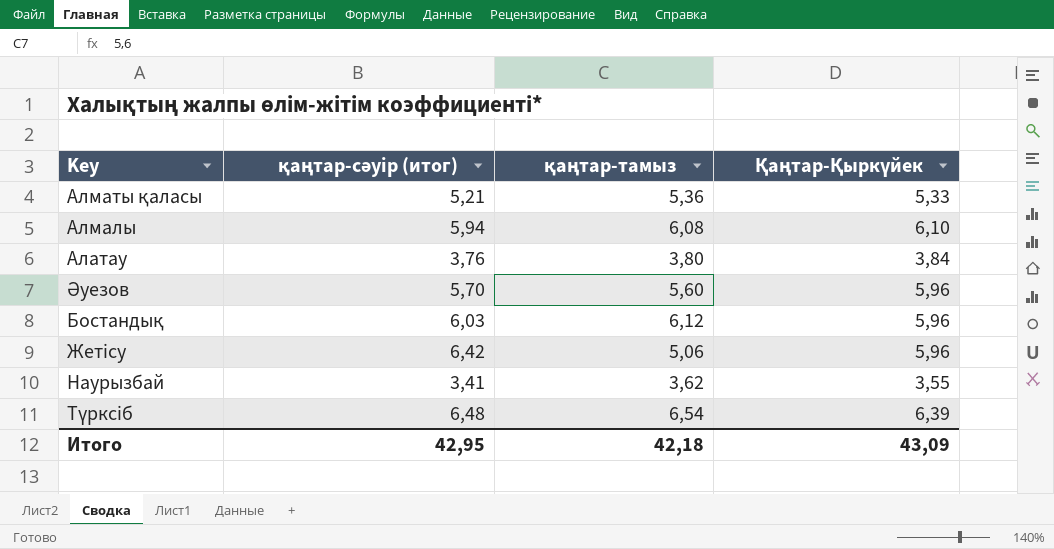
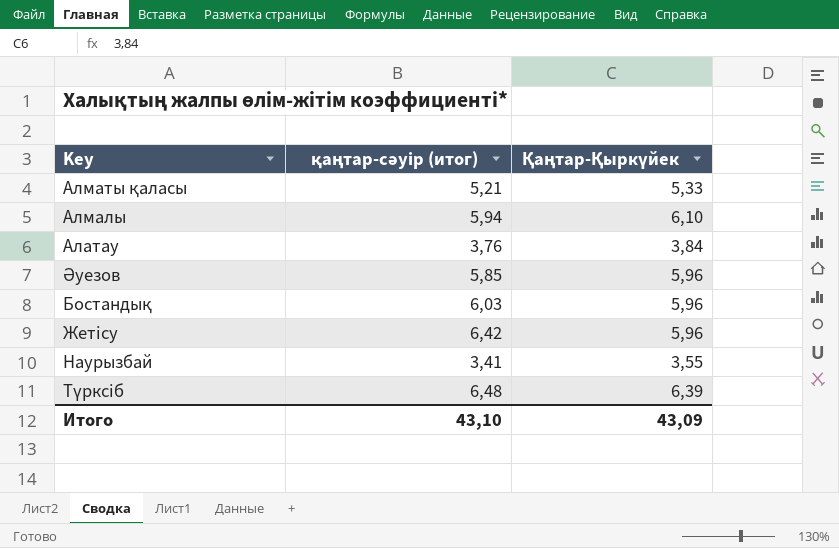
column қаңтар-тамыз | position: 3 -> none
Әуезов | қаңтар-сәуір (итог): 5,70 -> 5,85
Итого | қаңтар-сәуір (итог): 42,95 -> 43,10

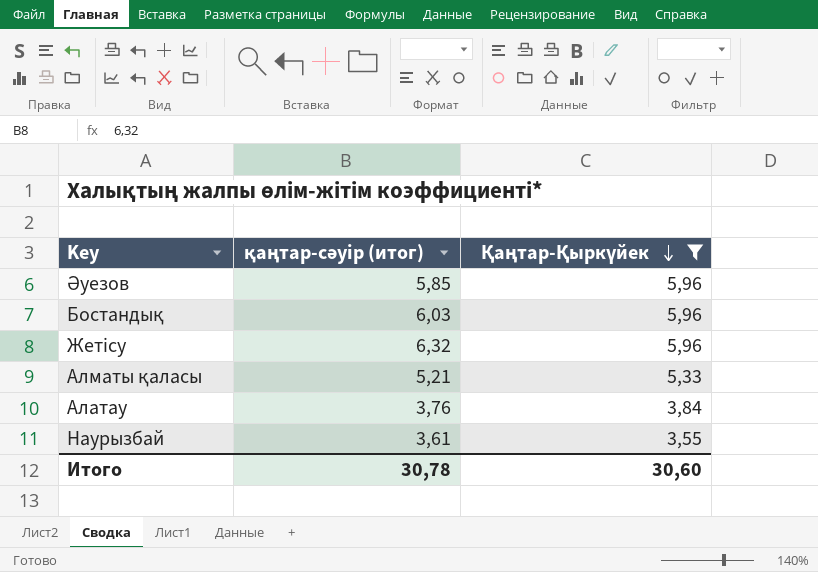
filter: none -> Қаңтар-Қыркүйек <= 5,96
row order: none -> Қаңтар-Қыркүйек descending
Жетісу | қаңтар-сәуір (итог): 6,42 -> 6,32
Наурызбай | қаңтар-сәуір (итог): 3,41 -> 3,61
Итого | қаңтар-сәуір (итог): 43,10 -> 30,78
Итого | Қаңтар-Қыркүйек: 43,09 -> 30,60

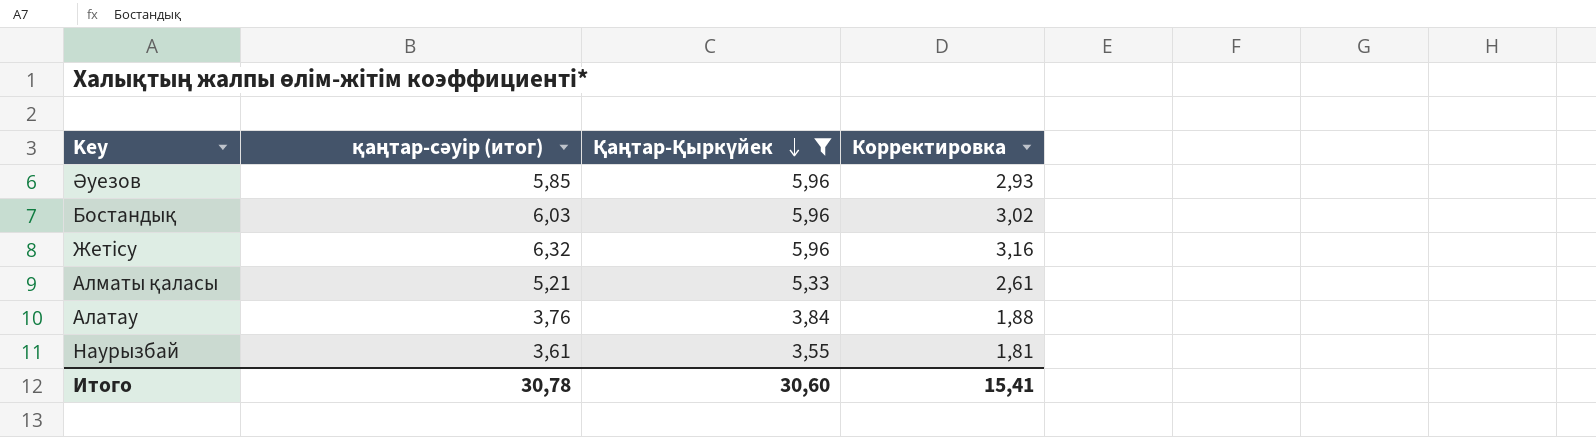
column Корректировка | formula: none -> [қаңтар-сәуір (итог)] * 0,5

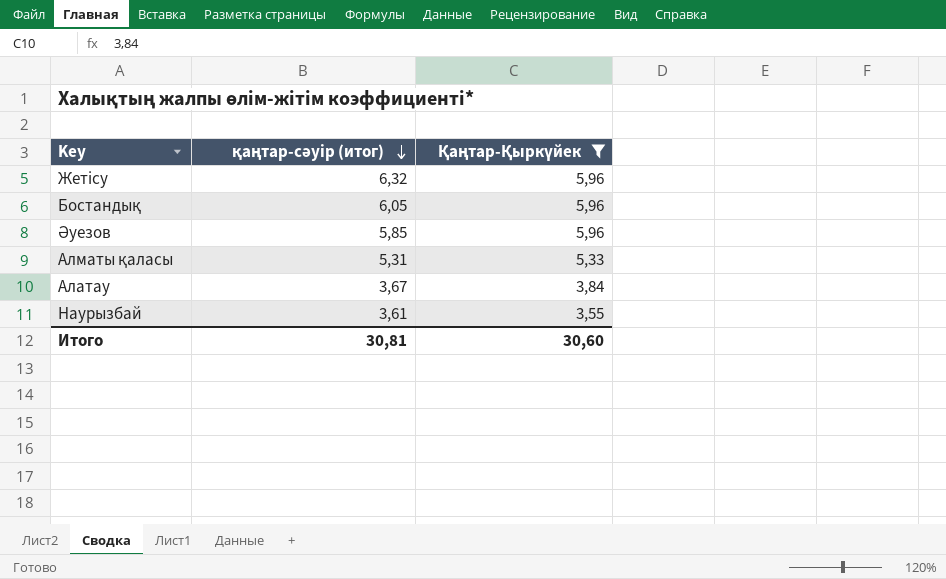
row order: Қаңтар-Қыркүйек descending -> қаңтар-сәуір (итог) descending
column Корректировка | formula: [қаңтар-сәуір (итог)] * 0,5 -> none
Бостандық | қаңтар-сәуір (итог): 6,03 -> 6,05
Алматы қаласы | қаңтар-сәуір (итог): 5,21 -> 5,31
Алатау | қаңтар-сәуір (итог): 3,76 -> 3,67
Итого | қаңтар-сәуір (итог): 30,78 -> 30,81

